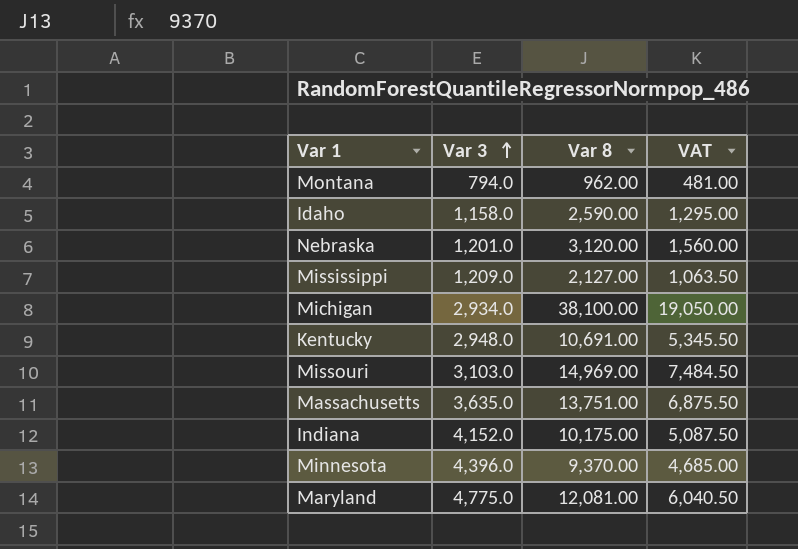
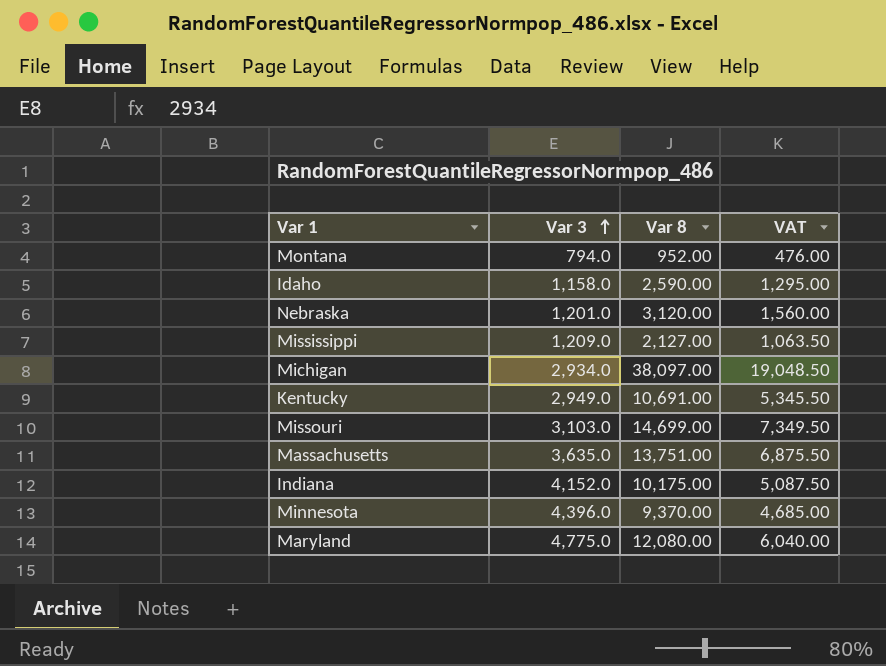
Montana | Var 8: 962.00 -> 952.00
Montana | VAT: 481.00 -> 476.00
Michigan | Var 8: 38,100.00 -> 38,097.00
Michigan | VAT: 19,050.00 -> 19,048.50
Kentucky | Var 3: 2,948.0 -> 2,949.0
Missouri | Var 8: 14,969.00 -> 14,699.00
Missouri | VAT: 7,484.50 -> 7,349.50
Maryland | Var 8: 12,081.00 -> 12,080.00
Maryland | VAT: 6,040.50 -> 6,040.00

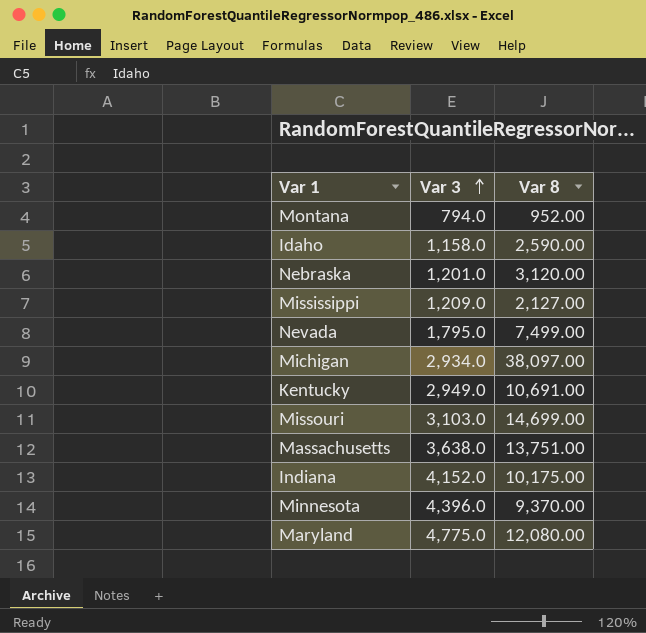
column VAT | formula: [Var 8] * 0.5 -> none
row Nevada: none -> 1,795.0 | 7,499.00
Massachusetts | Var 3: 3,635.0 -> 3,638.0

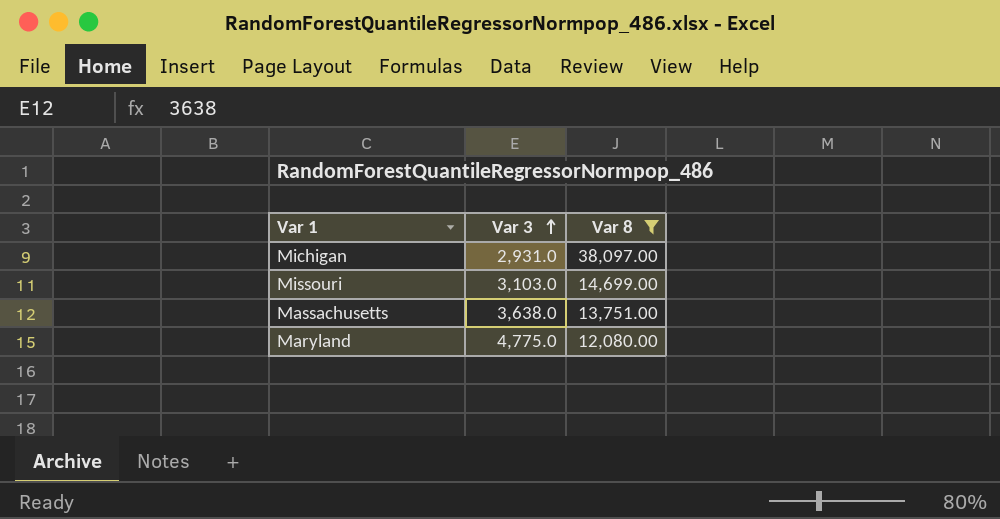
filter: none -> Var 8 >= 12,080.00
Michigan | Var 3: 2,934.0 -> 2,931.0

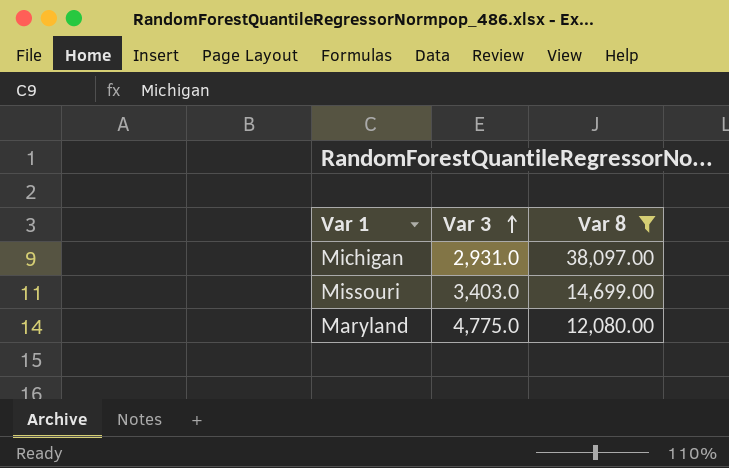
row Massachusetts: 3,638.0 | 13,751.00 -> none
Missouri | Var 3: 3,103.0 -> 3,403.0

